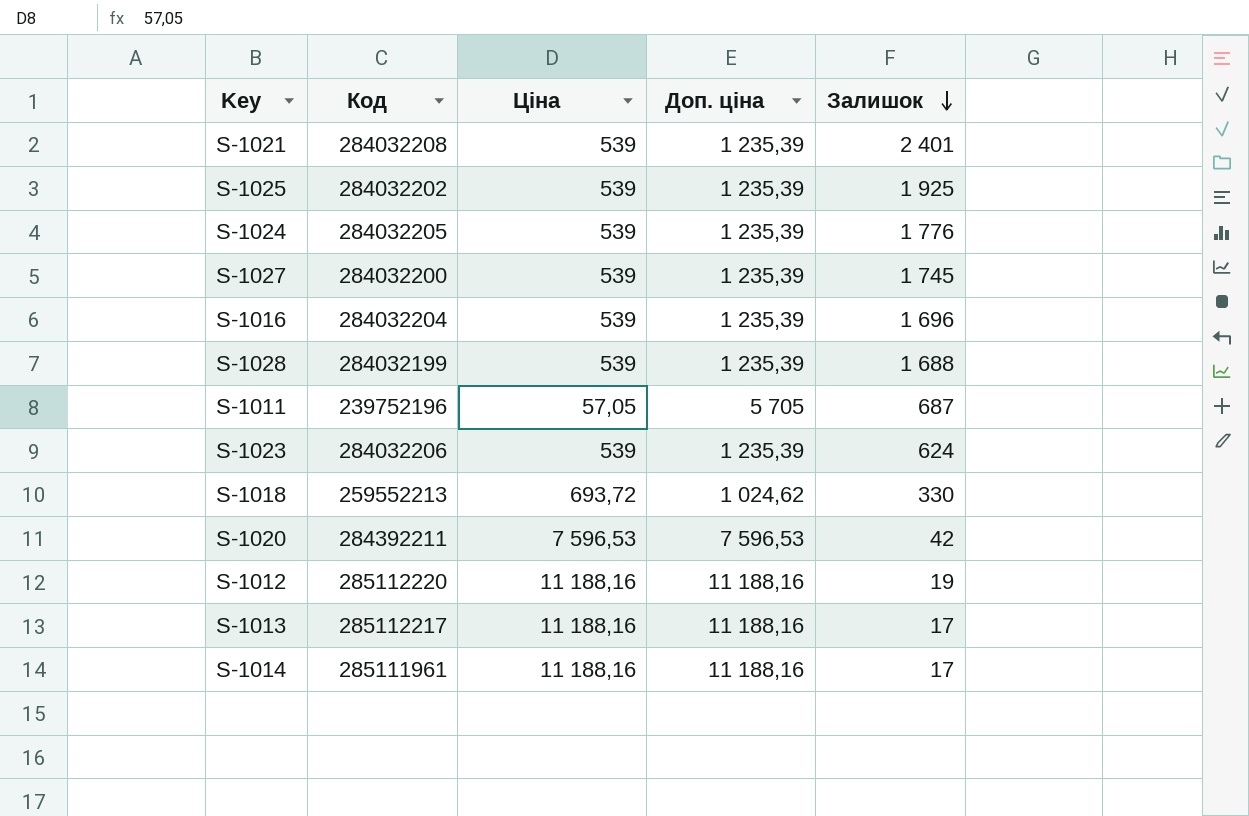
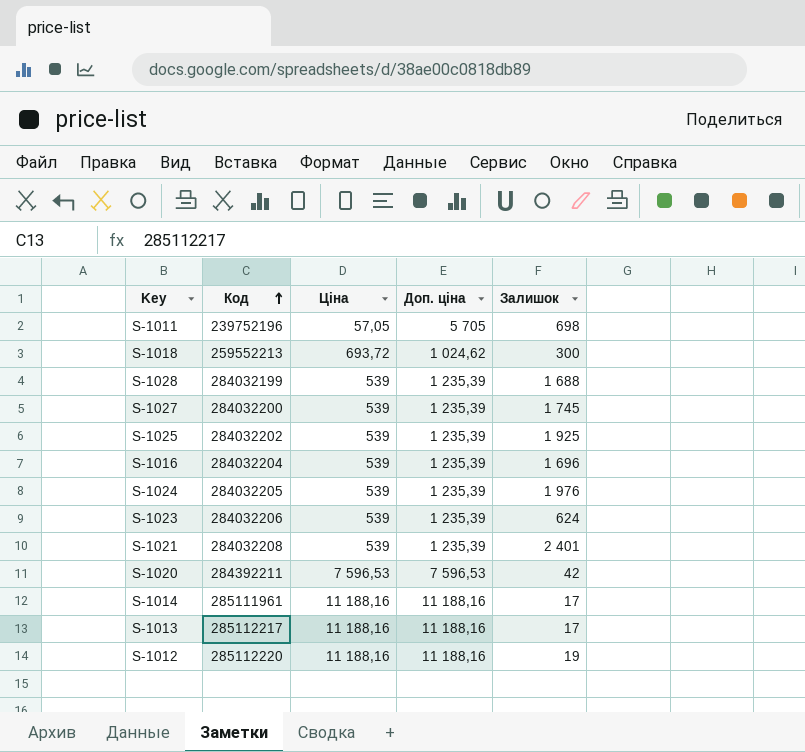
row order: Залишок descending -> Код ascending
S-1011 | Залишок: 687 -> 698
S-1018 | Залишок: 330 -> 300
S-1024 | Залишок: 1 776 -> 1 976

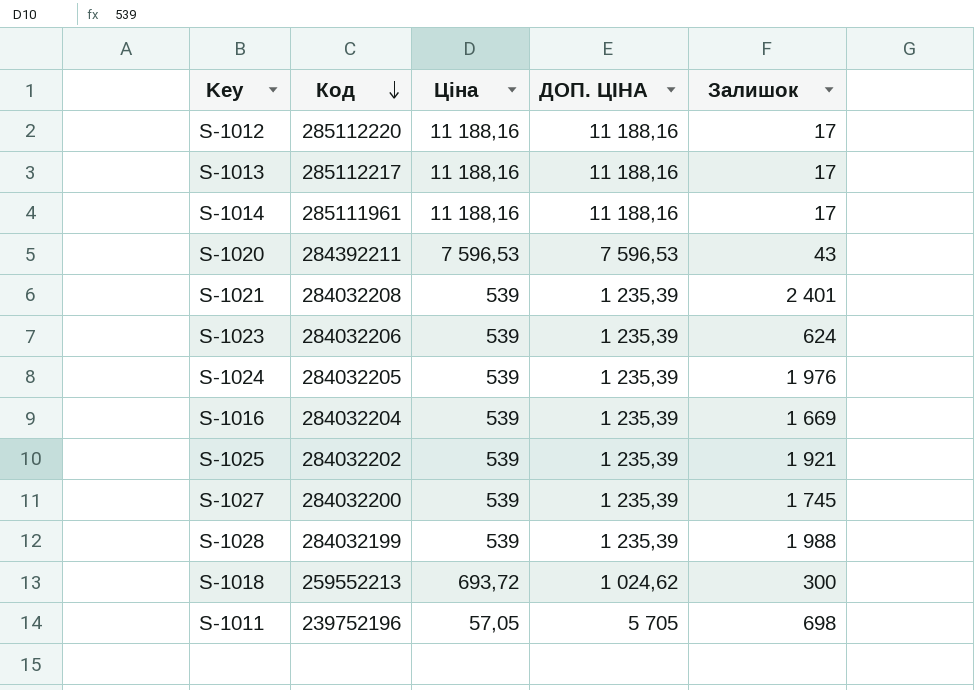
row order: Код ascending -> Код descending
column name: Доп. ціна -> ДОП. ЦІНА
S-1012 | Залишок: 19 -> 17
S-1020 | Залишок: 42 -> 43
S-1016 | Залишок: 1 696 -> 1 669
S-1025 | Залишок: 1 925 -> 1 921
S-1028 | Залишок: 1 688 -> 1 988

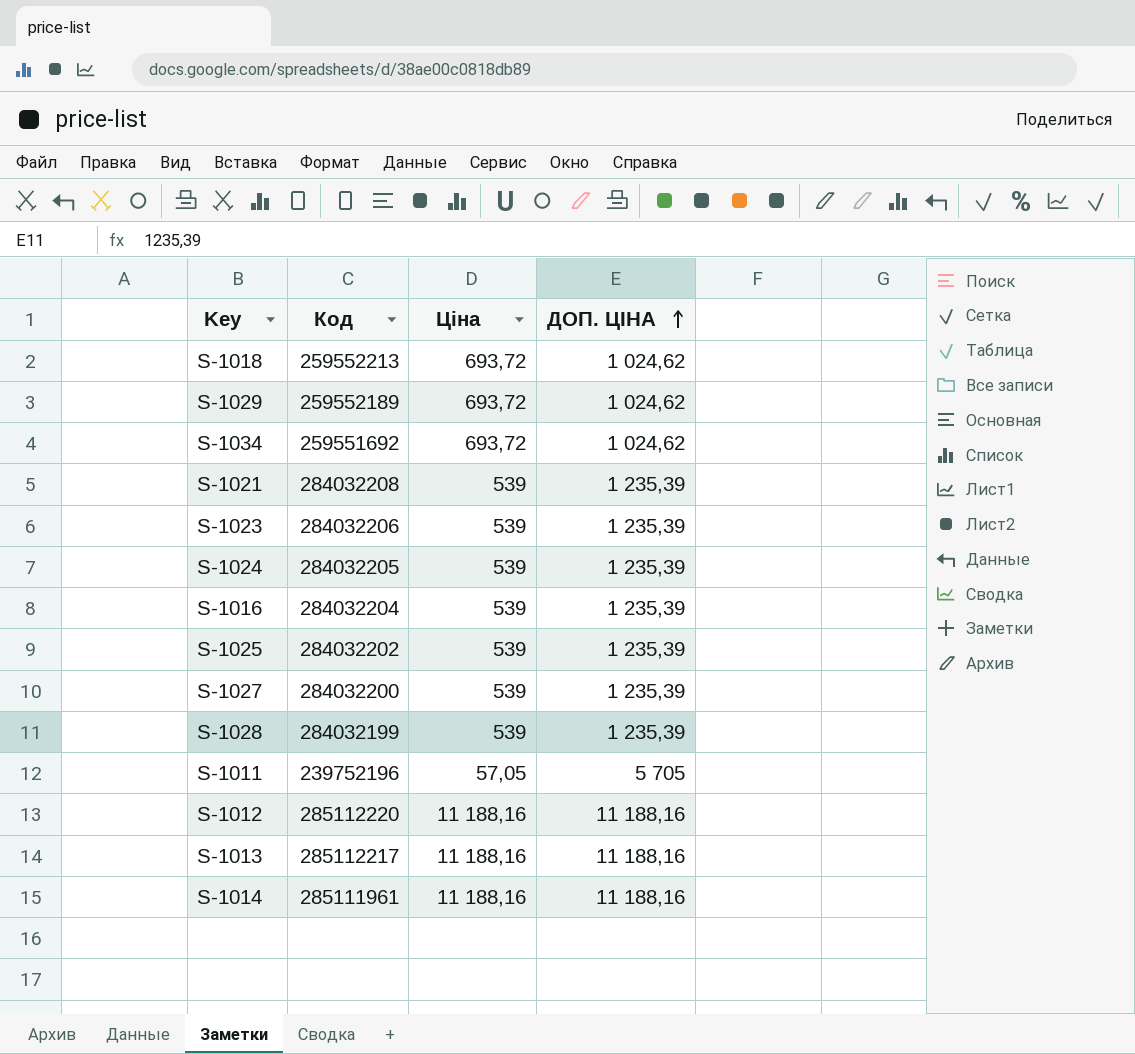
row order: Код descending -> ДОП. ЦІНА ascending
column Залишок | position: 5 -> none
row S-1020: 284392211 | 7 596,53 | 7 596,53 | 43 -> none
row S-1029: none -> 259552189 | 693,72 | 1 024,62
row S-1034: none -> 259551692 | 693,72 | 1 024,62

